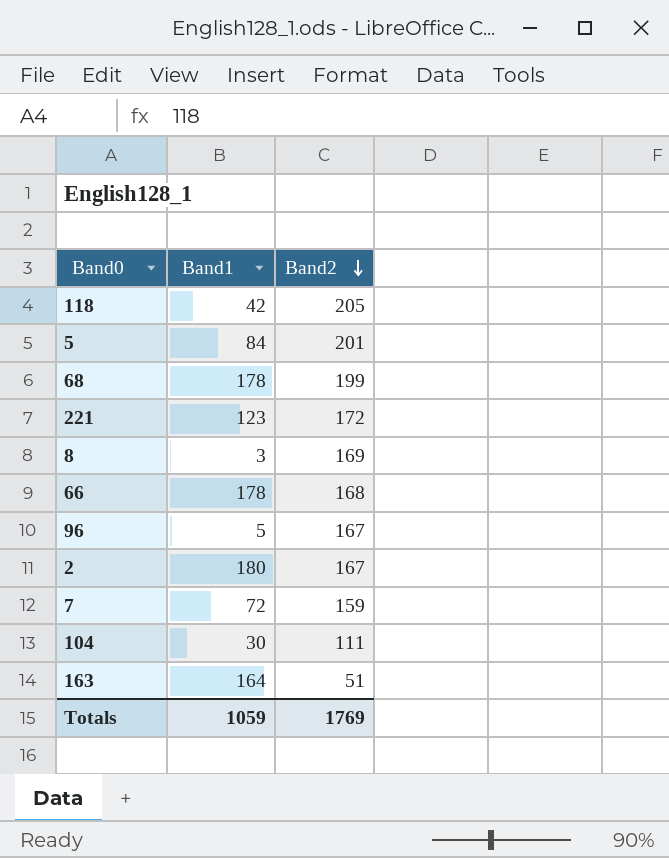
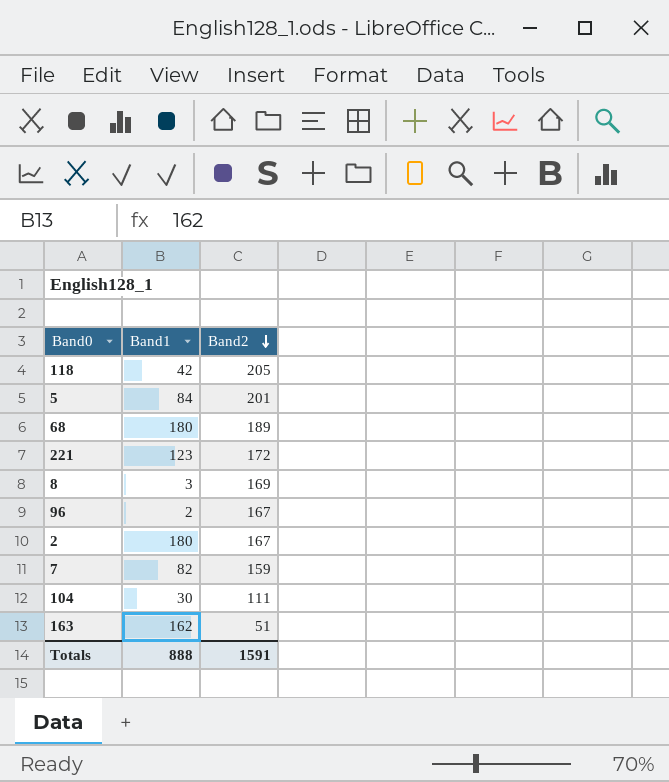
row 66: 178 | 168 -> none
68 | Band1: 178 -> 180
68 | Band2: 199 -> 189
96 | Band1: 5 -> 2
7 | Band1: 72 -> 82
163 | Band1: 164 -> 162
Totals | Band1: 1059 -> 888
Totals | Band2: 1769 -> 1591

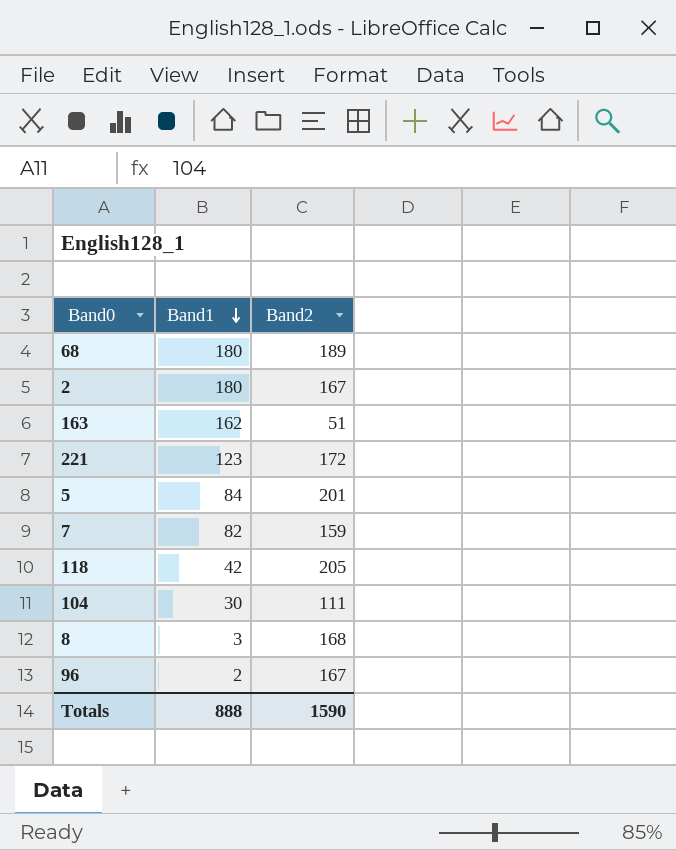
row order: Band2 descending -> Band1 descending
8 | Band2: 169 -> 168
Totals | Band2: 1591 -> 1590

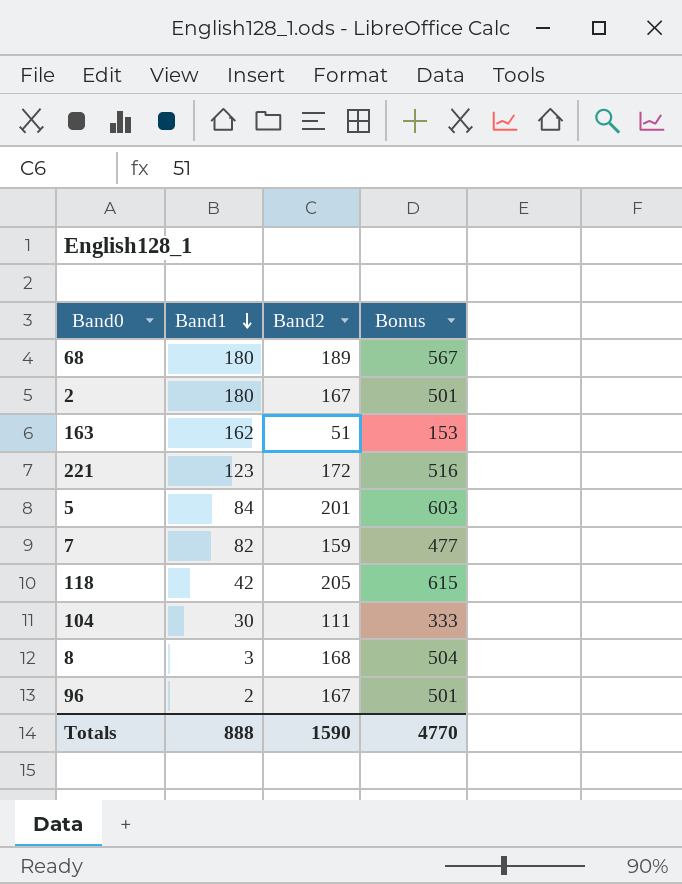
column Bonus | formula: none -> [Band2] * 3

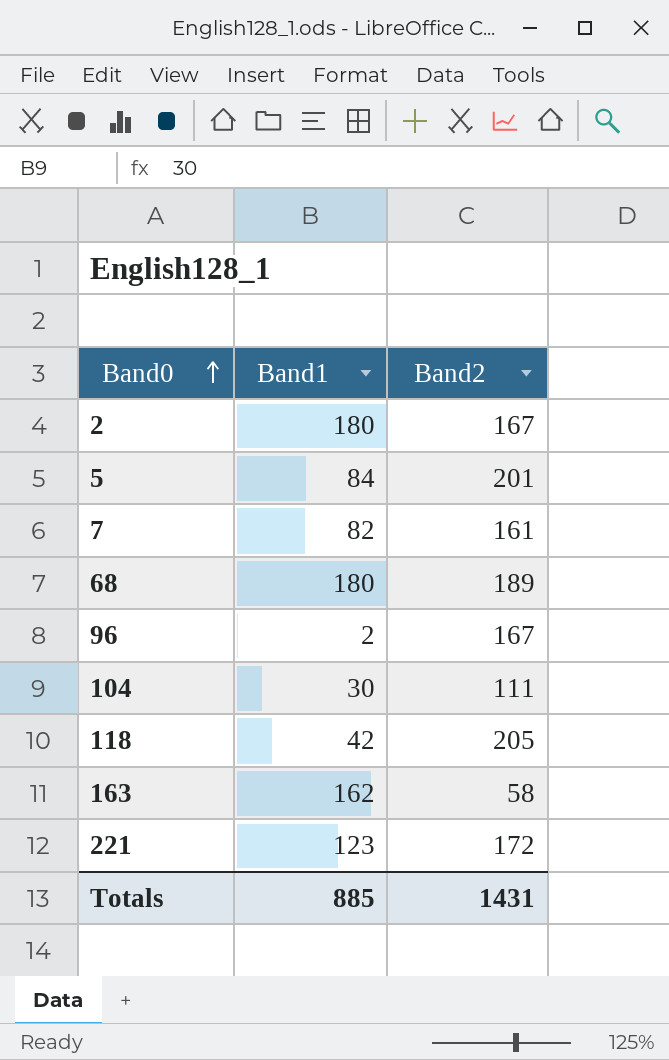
row order: Band1 descending -> Band0 ascending
column Bonus | formula: [Band2] * 3 -> none
row 8: 3 | 168 | 504 -> none
7 | Band2: 159 -> 161
163 | Band2: 51 -> 58
Totals | Band1: 888 -> 885
Totals | Band2: 1590 -> 1431

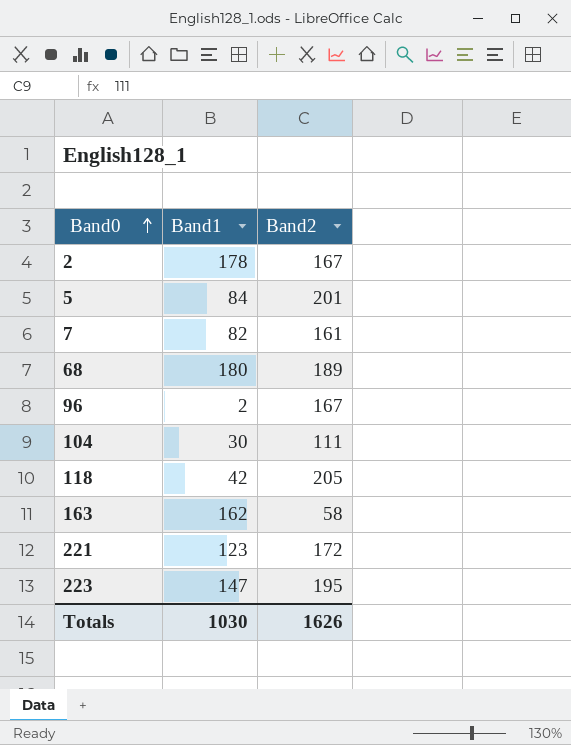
2 | Band1: 180 -> 178
row 223: none -> 147 | 195
Totals | Band1: 885 -> 1030
Totals | Band2: 1431 -> 1626

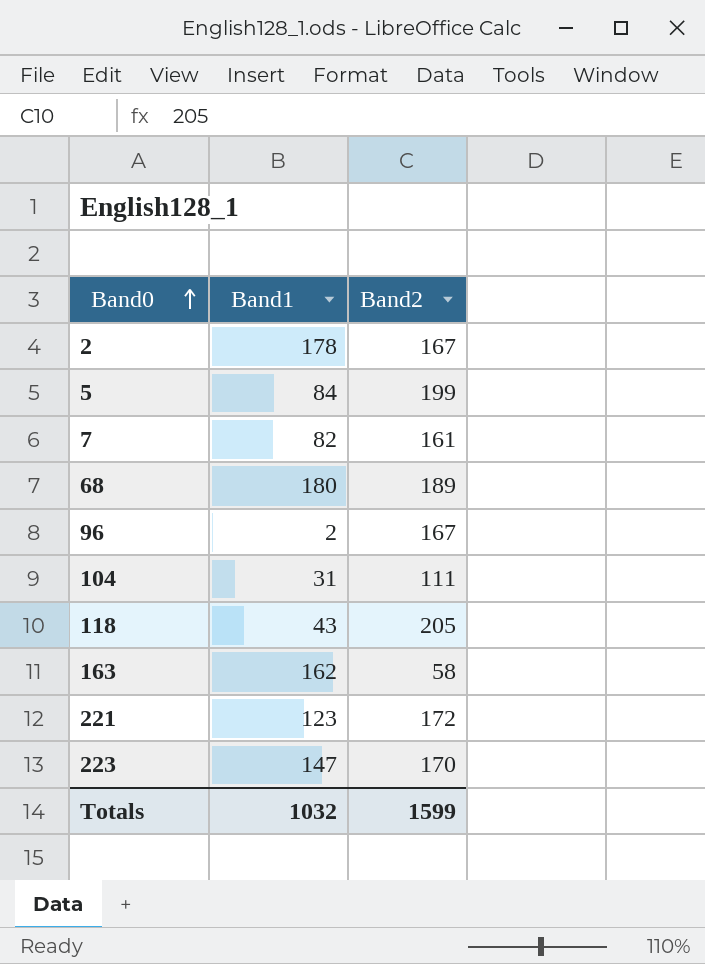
5 | Band2: 201 -> 199
104 | Band1: 30 -> 31
118 | Band1: 42 -> 43
223 | Band2: 195 -> 170
Totals | Band1: 1030 -> 1032
Totals | Band2: 1626 -> 1599

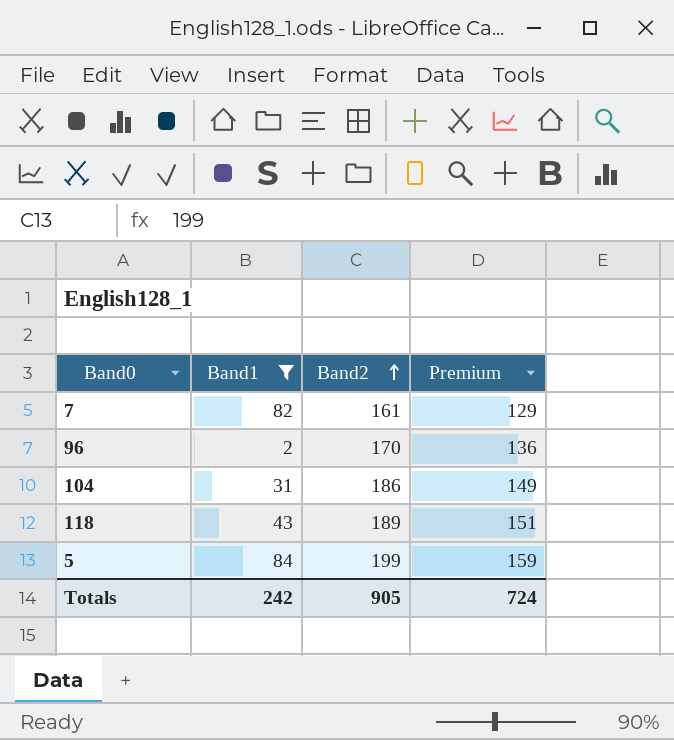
filter: none -> Band1 <= 84
row order: Band0 ascending -> Band2 ascending
column Premium | formula: none -> [Band2] * 0.8
96 | Band2: 167 -> 170
104 | Band2: 111 -> 186
118 | Band2: 205 -> 189
Totals | Band1: 1032 -> 242
Totals | Band2: 1599 -> 905

